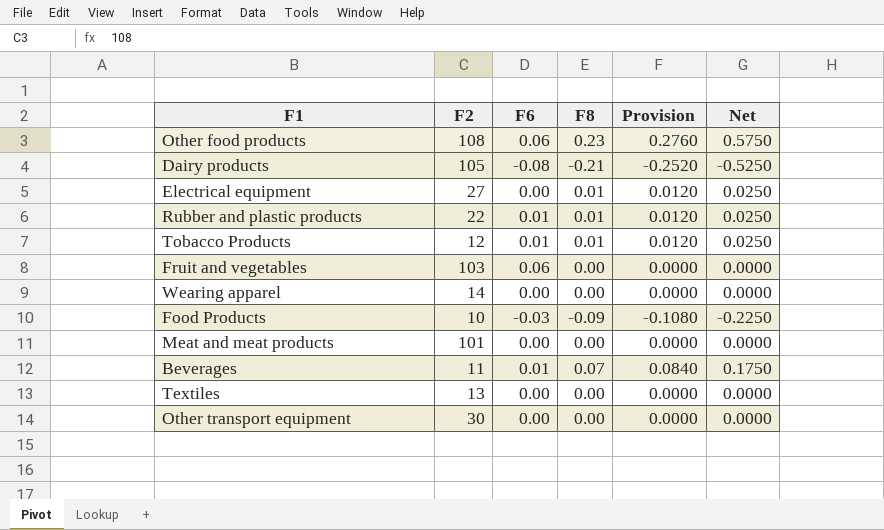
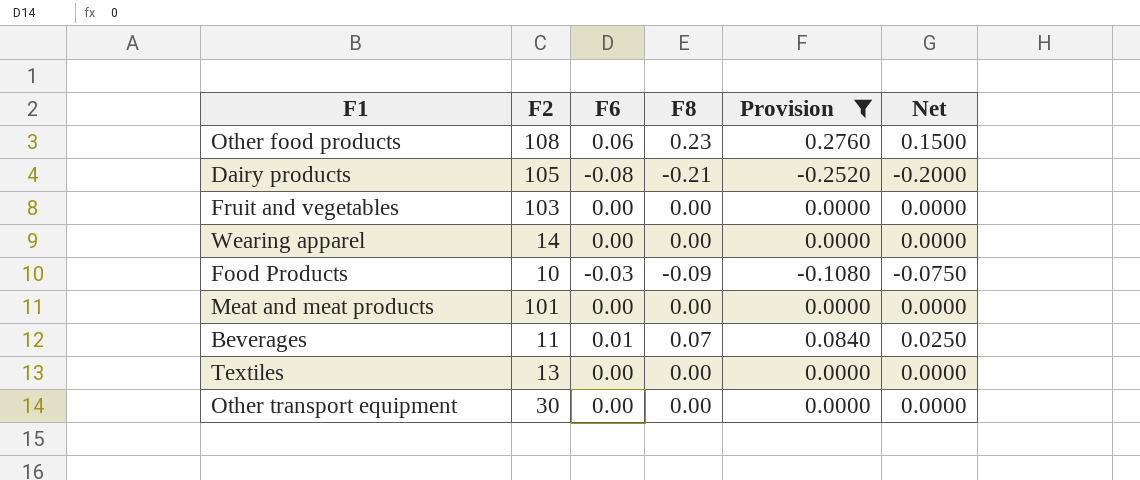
filter: none -> Provision != 0.0120
column Net | formula: [F8] * 2.5 -> [F6] * 2.5
Fruit and vegetables | F6: 0.06 -> 0.00

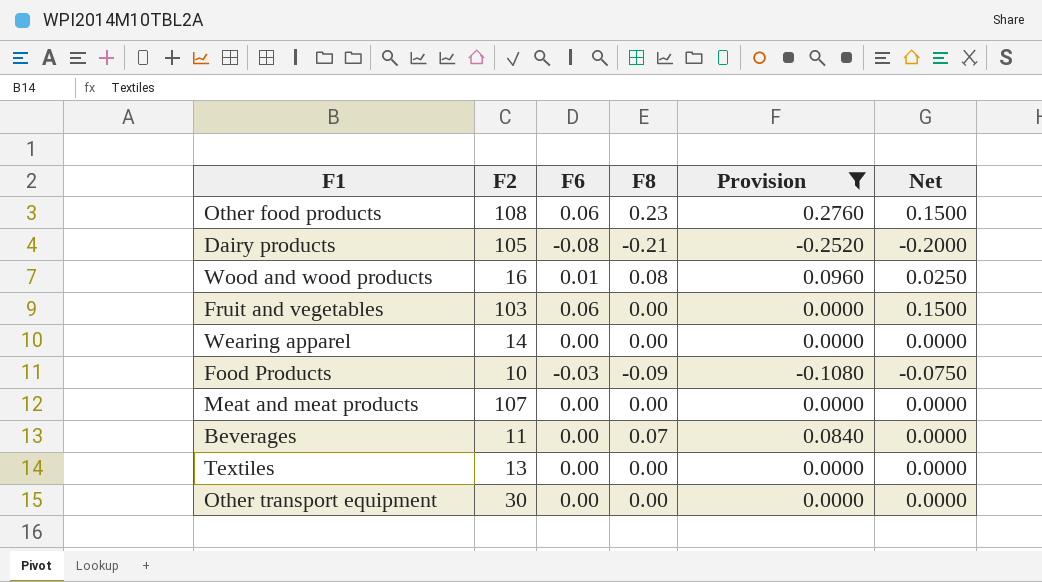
row Wood and wood products: none -> 16 | 0.01 | 0.08 | 0.0960 | 0.0250
Fruit and vegetables | F6: 0.00 -> 0.06
Fruit and vegetables | Net: 0.0000 -> 0.1500
Meat and meat products | F2: 101 -> 107
Beverages | F6: 0.01 -> 0.00
Beverages | Net: 0.0250 -> 0.0000

